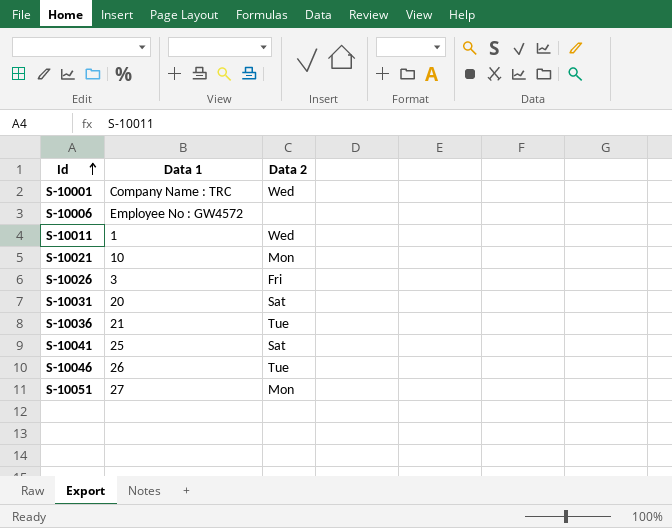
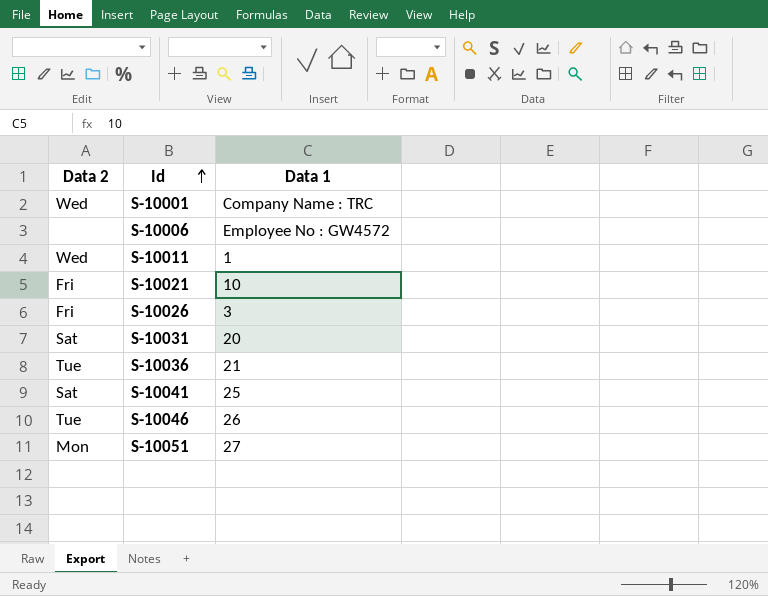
column Data 2 | position: 3 -> 1
S-10021 | Data 2: Mon -> Fri

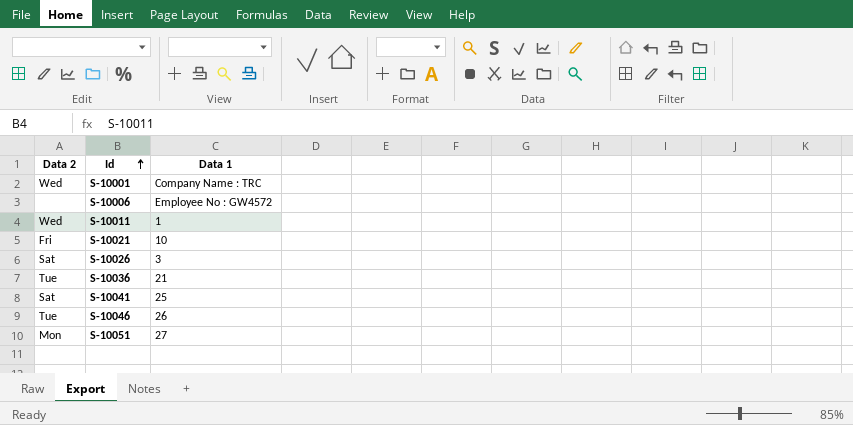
row S-10031: Sat | 20 -> none
S-10026 | Data 2: Fri -> Sat

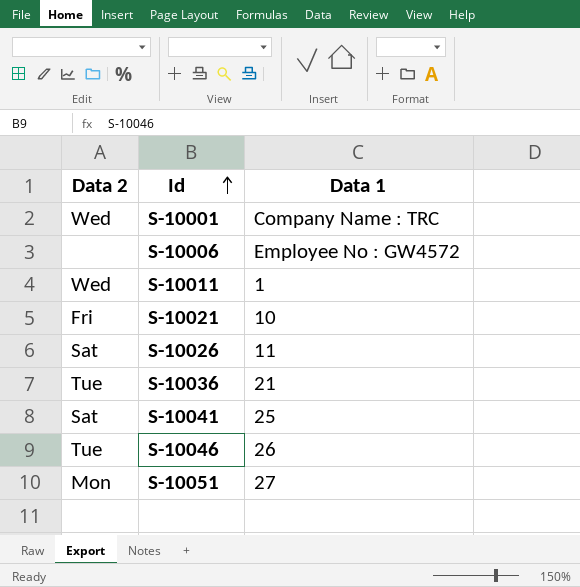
S-10026 | Data 1: 3 -> 11

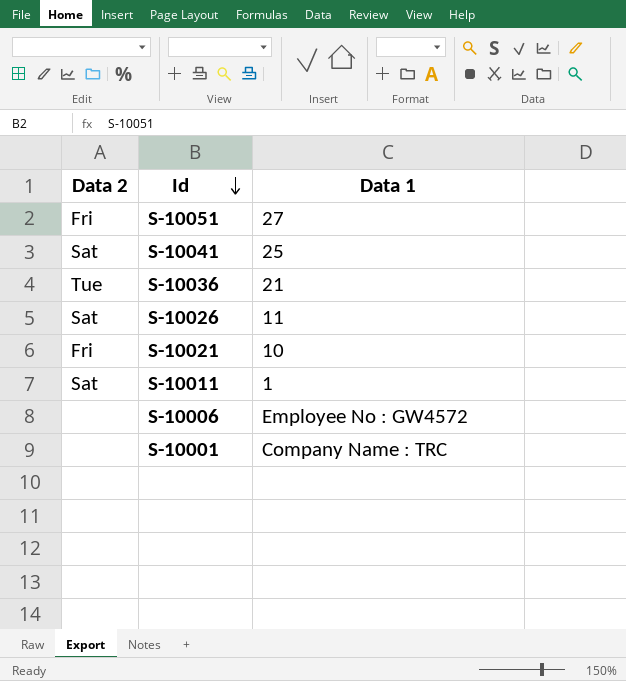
row order: Id ascending -> Id descending
row S-10046: Tue | 26 -> none
S-10051 | Data 2: Mon -> Fri
S-10011 | Data 2: Wed -> Sat
S-10001 | Data 2: Wed -> none

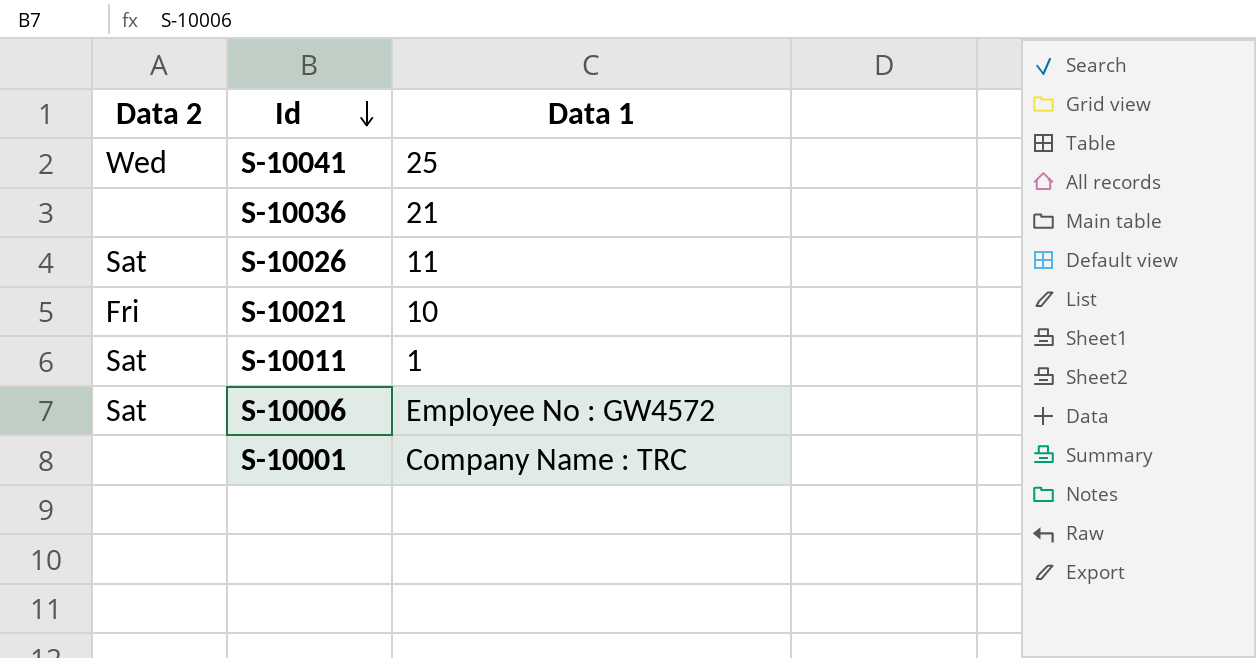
row S-10051: Fri | 27 -> none
S-10041 | Data 2: Sat -> Wed
S-10036 | Data 2: Tue -> none
S-10006 | Data 2: none -> Sat

